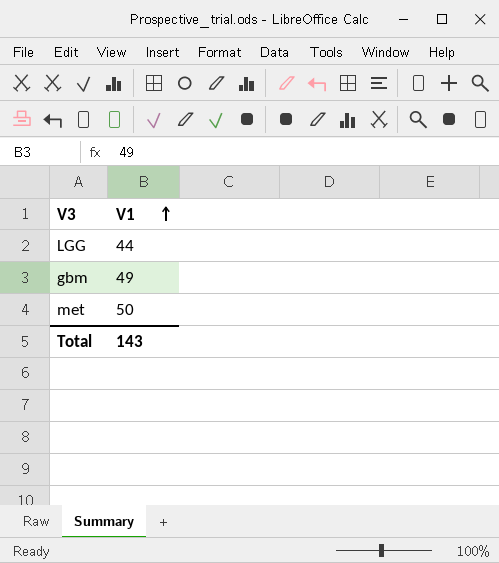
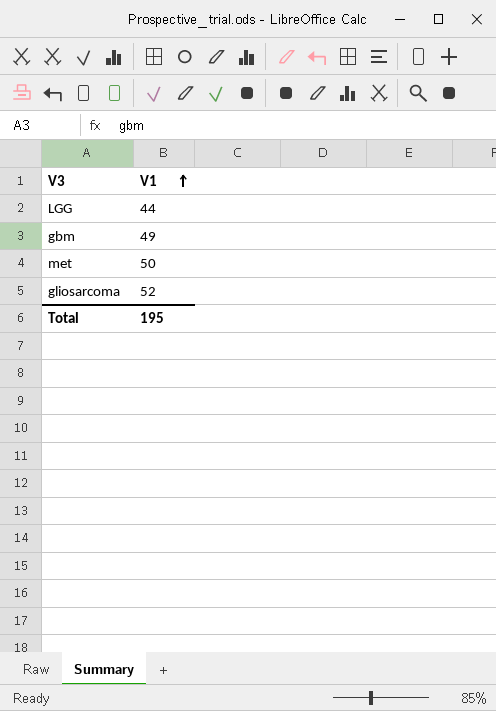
row gliosarcoma: none -> 52
Total | V1: 143 -> 195

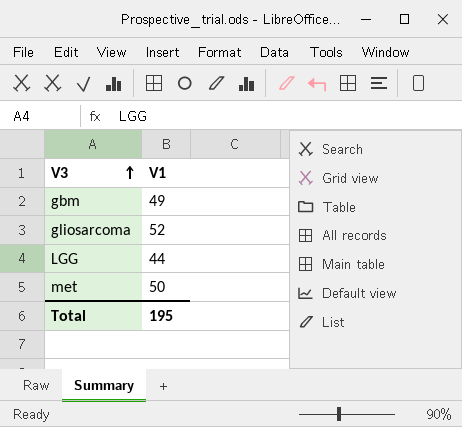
row order: V1 ascending -> V3 ascending

